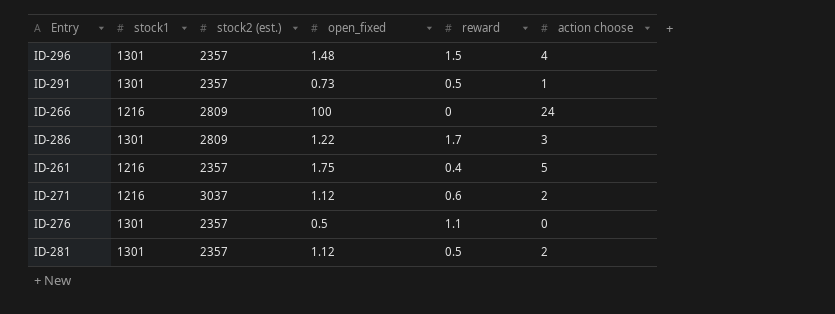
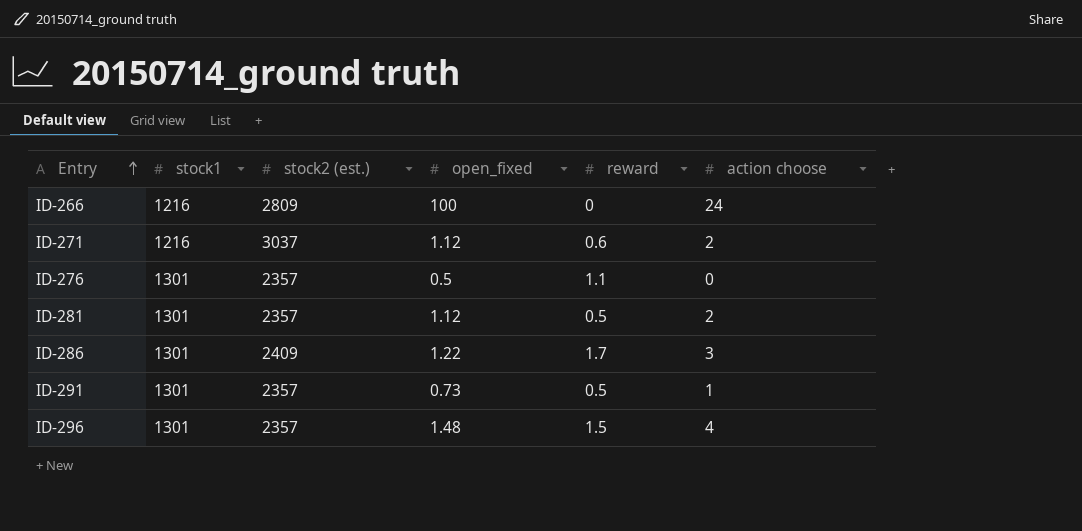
row order: none -> Entry ascending
row ID-261: 1216 | 2357 | 1.75 | 0.4 | 5 -> none
ID-286 | stock2 (est.): 2809 -> 2409

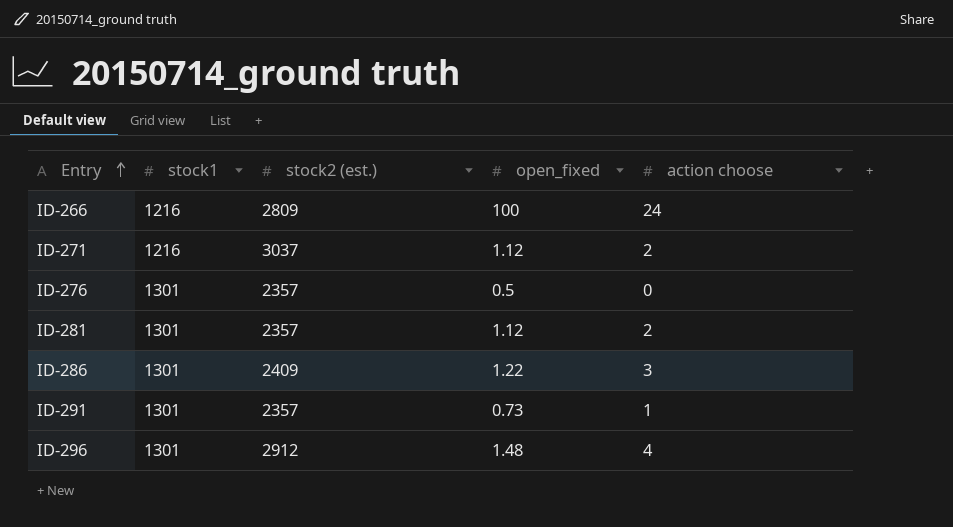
column reward | position: 5 -> none
ID-296 | stock2 (est.): 2357 -> 2912

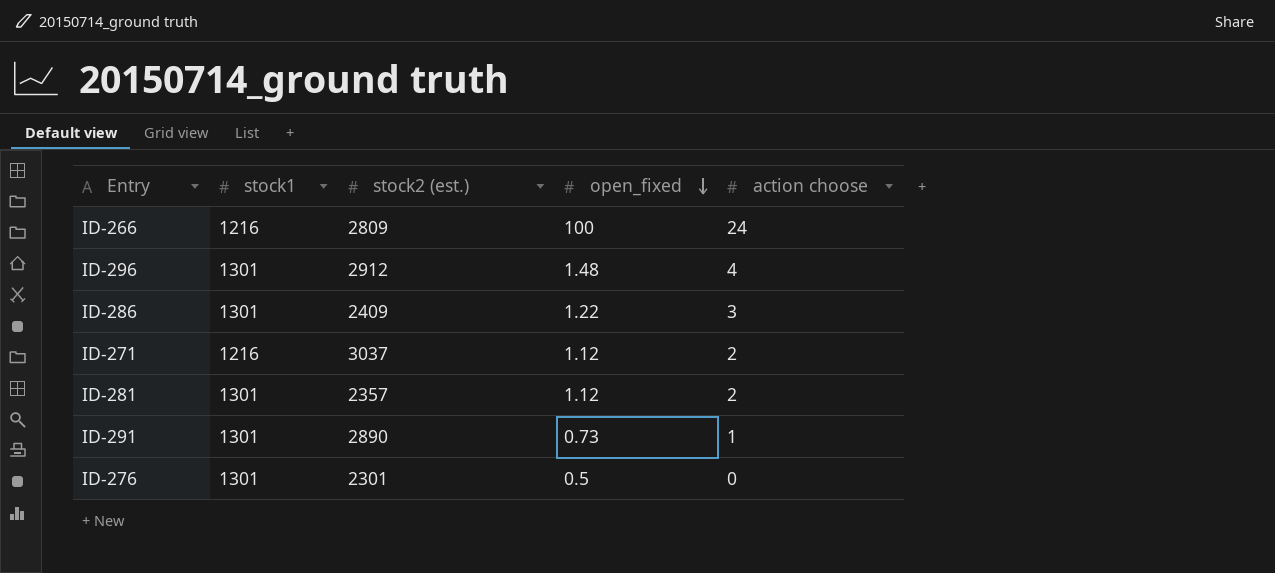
row order: Entry ascending -> open_fixed descending
ID-291 | stock2 (est.): 2357 -> 2890
ID-276 | stock2 (est.): 2357 -> 2301

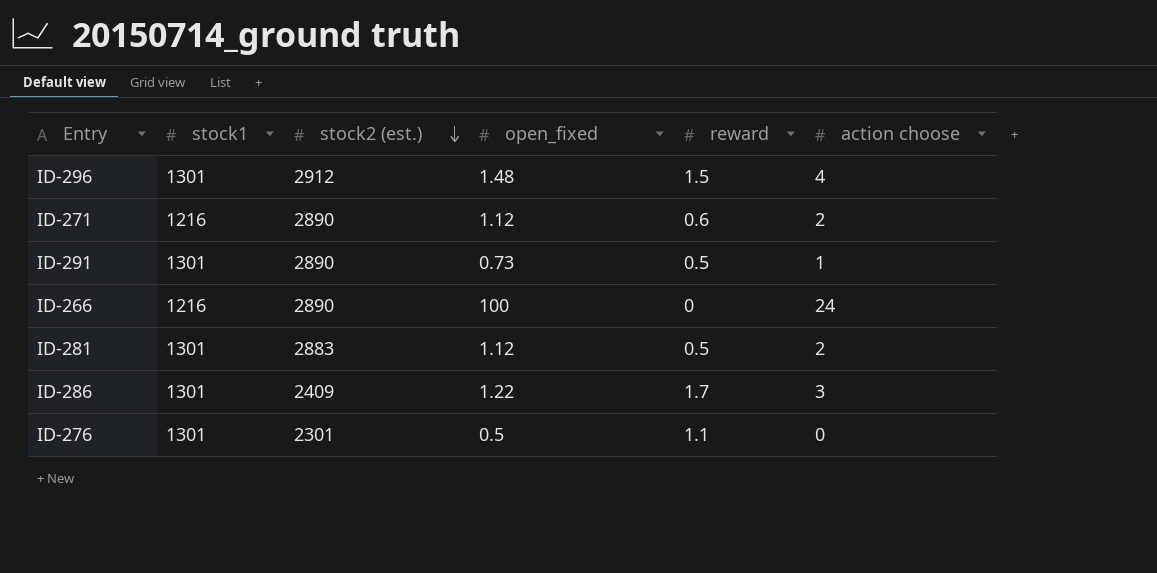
row order: open_fixed descending -> stock2 (est.) descending
column reward | position: none -> 5
ID-271 | stock2 (est.): 3037 -> 2890
ID-266 | stock2 (est.): 2809 -> 2890
ID-281 | stock2 (est.): 2357 -> 2883

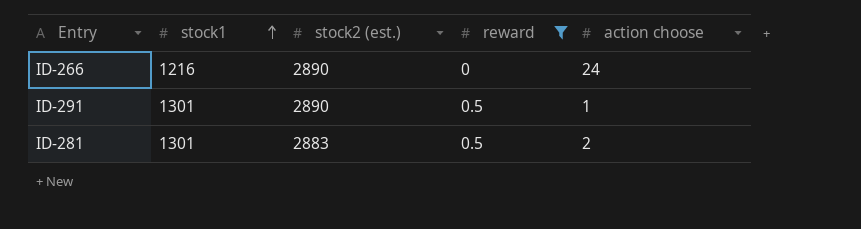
filter: none -> reward <= 0.5
row order: stock2 (est.) descending -> stock1 ascending
column open_fixed | position: 4 -> none

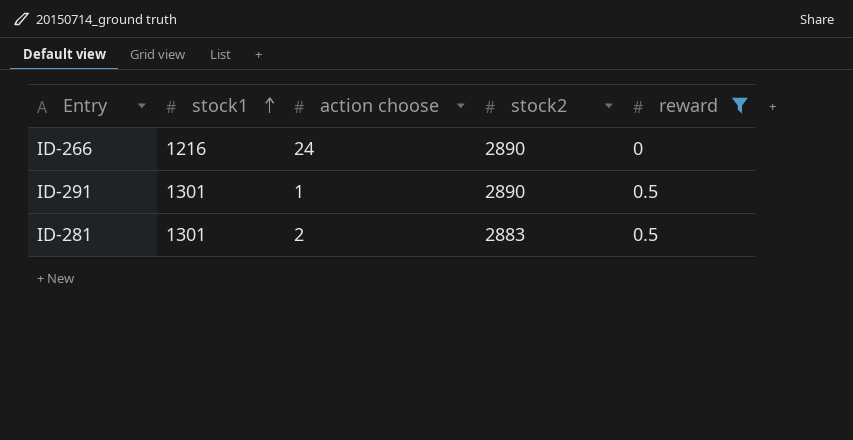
column action choose | position: 5 -> 3
column name: stock2 (est.) -> stock2

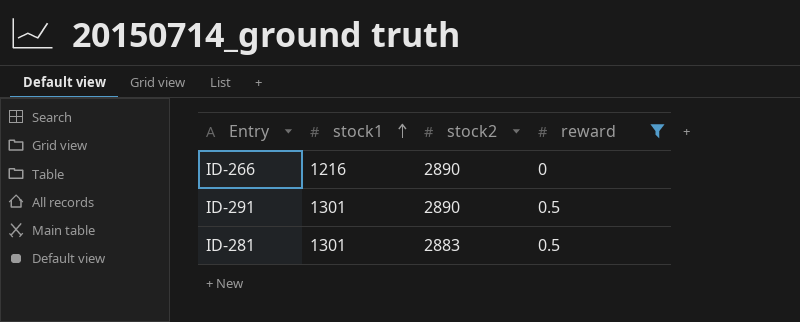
column action choose | position: 3 -> none

